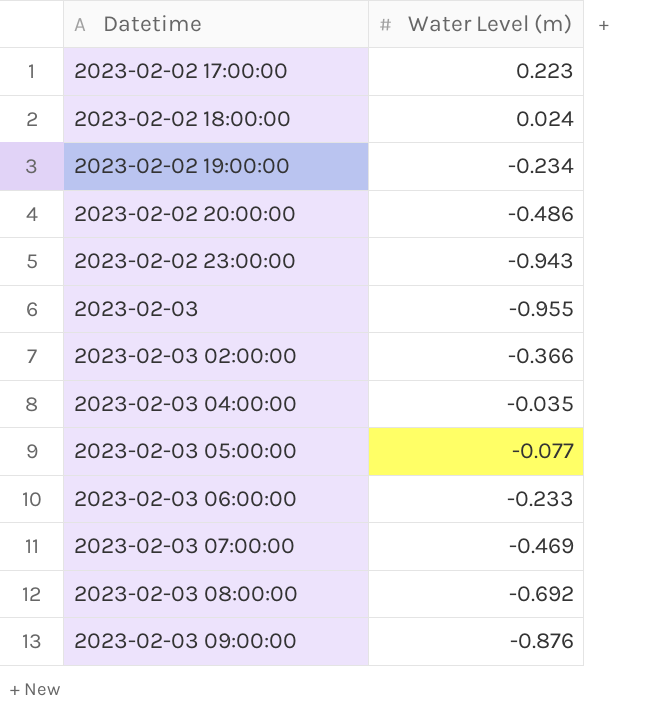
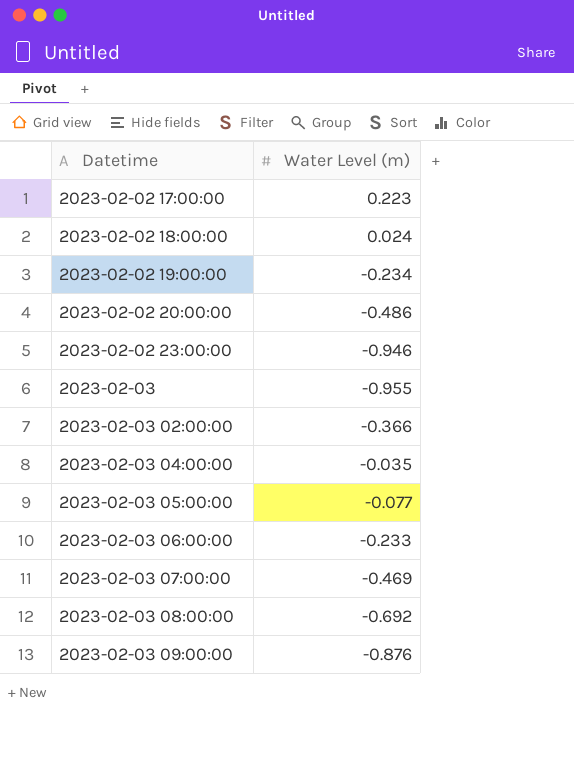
2023-02-02 23:00:00 | Water Level (m): -0.943 -> -0.946

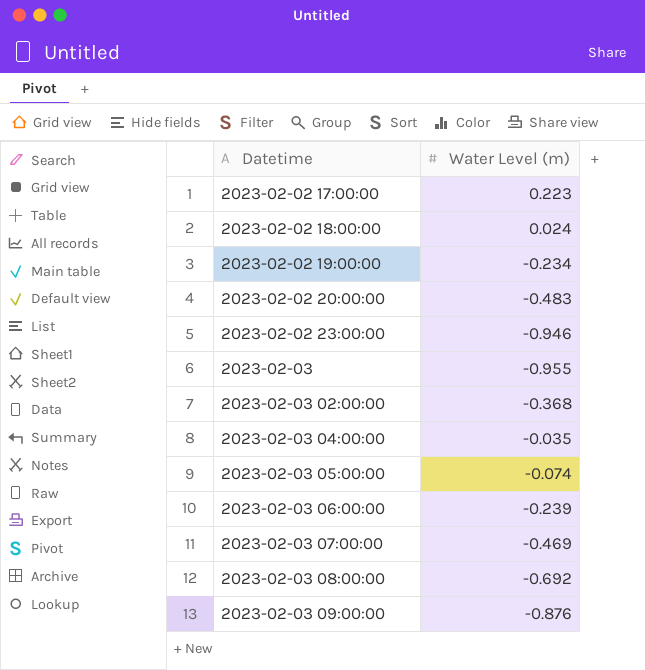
2023-02-02 20:00:00 | Water Level (m): -0.486 -> -0.483
2023-02-03 02:00:00 | Water Level (m): -0.366 -> -0.368
2023-02-03 05:00:00 | Water Level (m): -0.077 -> -0.074
2023-02-03 06:00:00 | Water Level (m): -0.233 -> -0.239

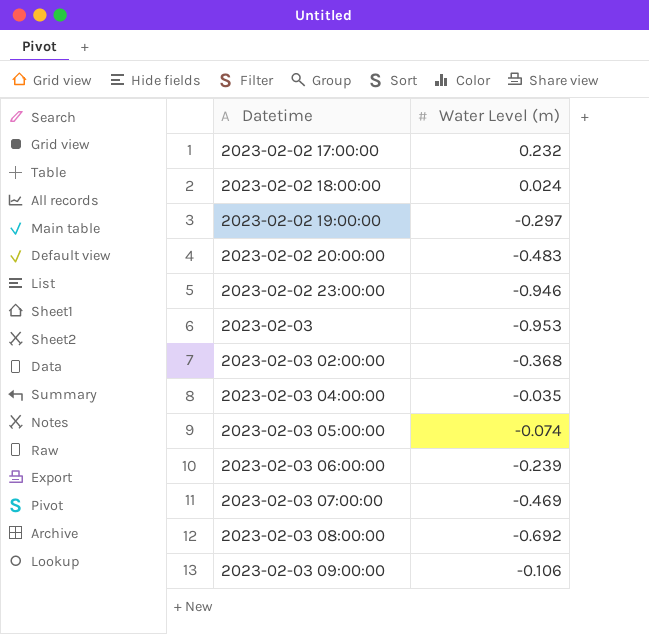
2023-02-02 17:00:00 | Water Level (m): 0.223 -> 0.232
2023-02-02 19:00:00 | Water Level (m): -0.234 -> -0.297
2023-02-03 | Water Level (m): -0.955 -> -0.953
2023-02-03 09:00:00 | Water Level (m): -0.876 -> -0.106

